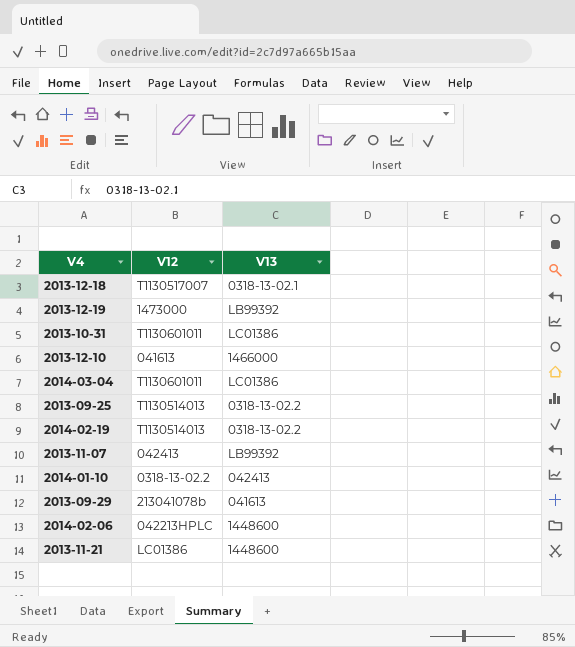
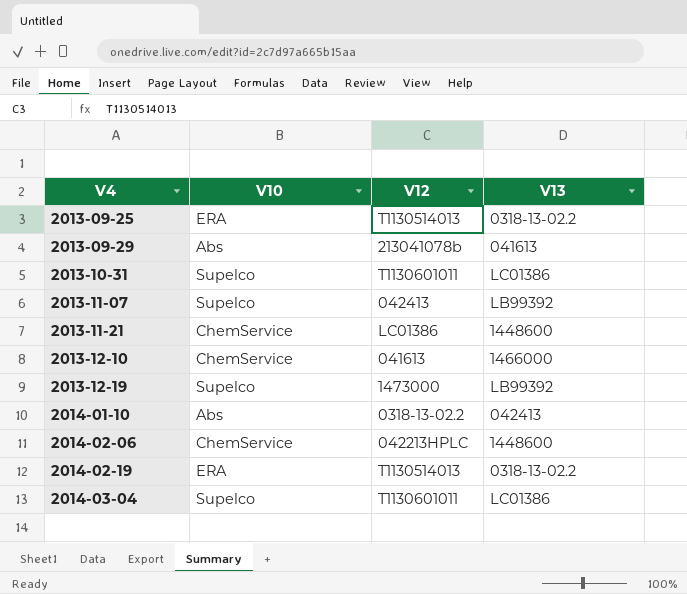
row order: none -> V4 ascending
column V10 | position: none -> 2
row 2013-12-18: T1130517007 | 0318-13-02.1 -> none

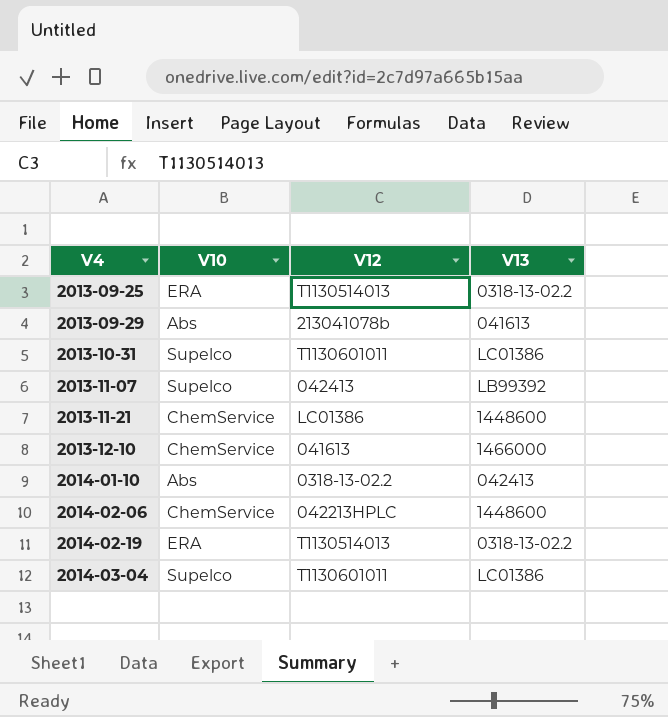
row 2013-12-19: Supelco | 1473000 | LB99392 -> none

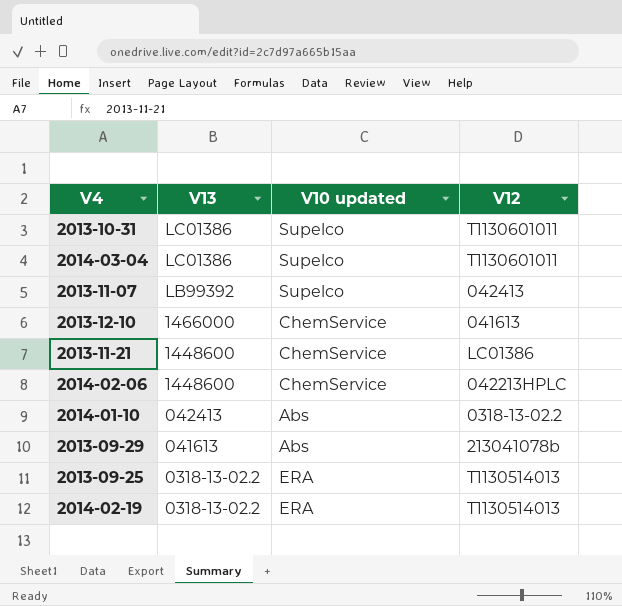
row order: V4 ascending -> V13 descending
column V13 | position: 4 -> 2
column name: V10 -> V10 updated

